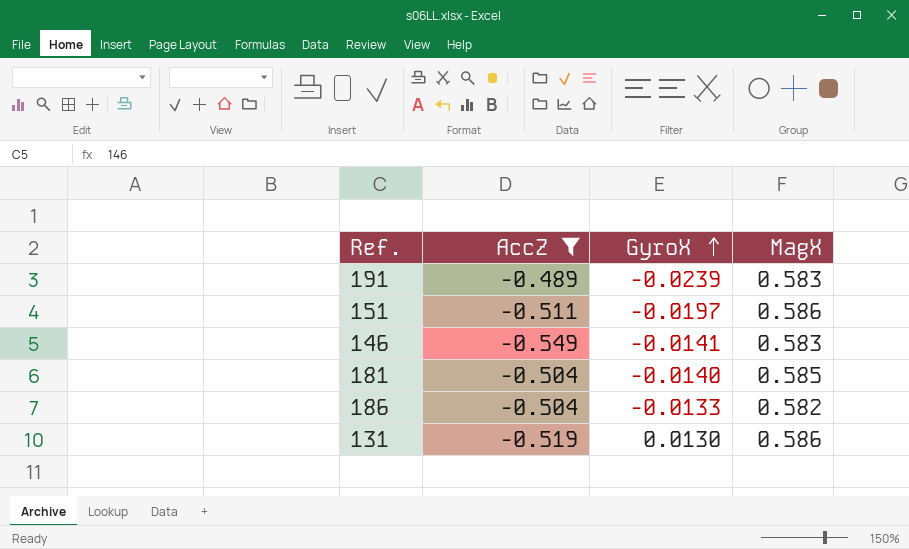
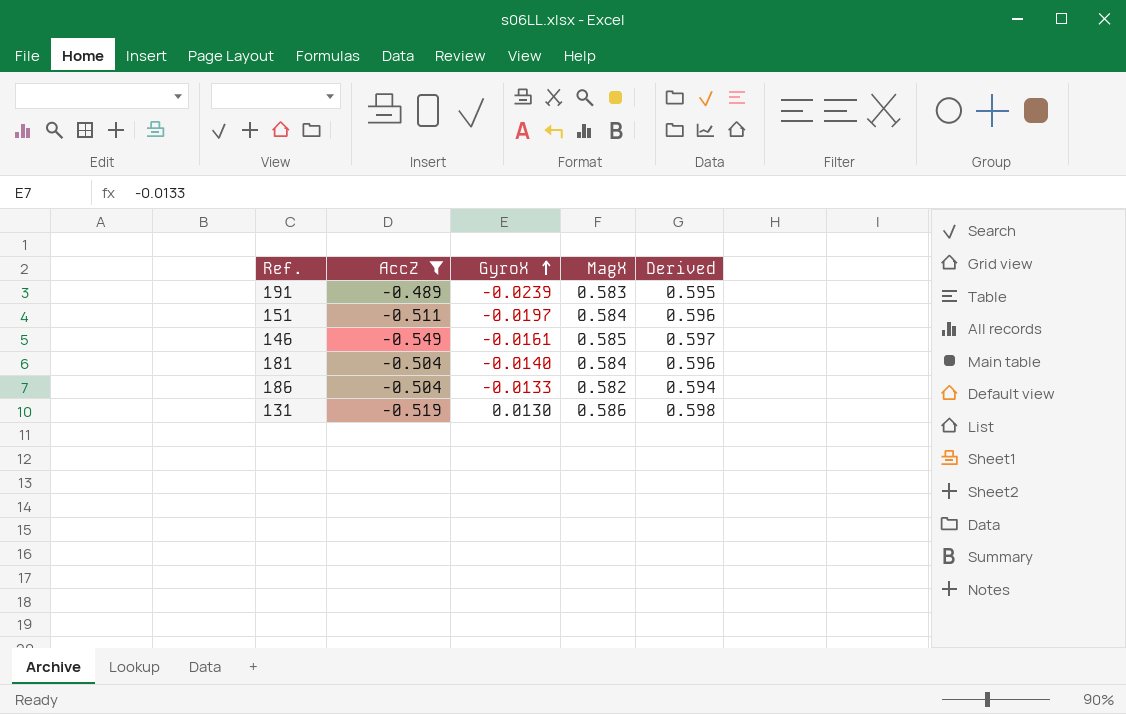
column Derived | formula: none -> [MagX] * 1.02
151 | MagX: 0.586 -> 0.584
146 | GyroX: -0.0141 -> -0.0161
146 | MagX: 0.583 -> 0.585
181 | MagX: 0.585 -> 0.584

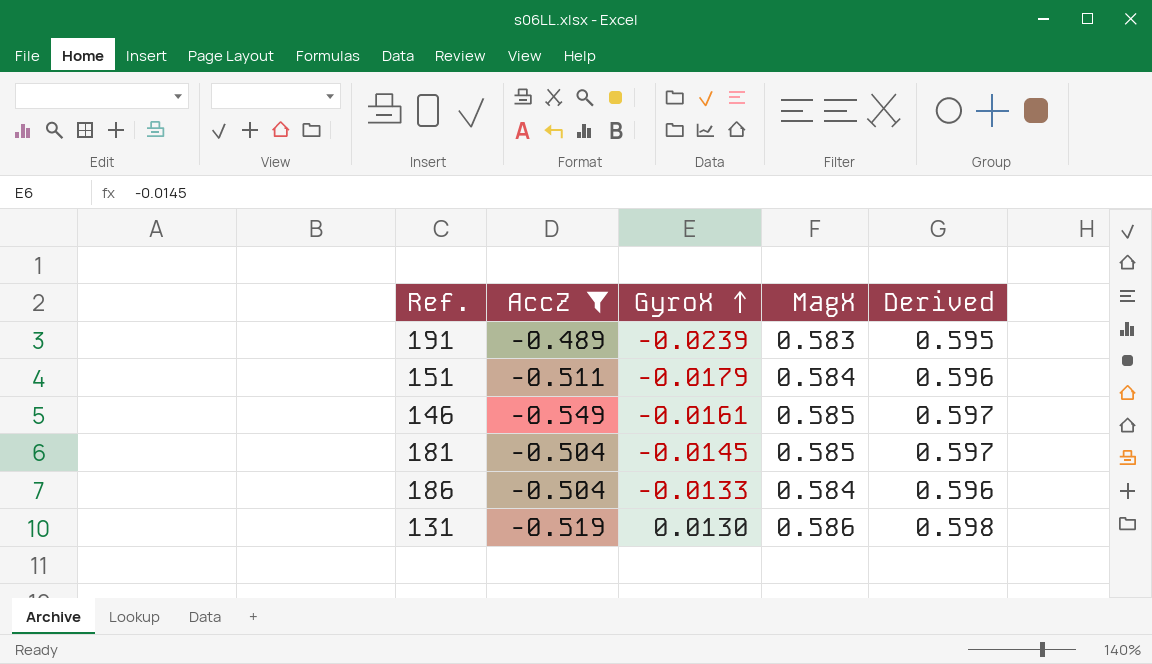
151 | GyroX: -0.0197 -> -0.0179
181 | GyroX: -0.0140 -> -0.0145
181 | MagX: 0.584 -> 0.585
181 | Derived: 0.596 -> 0.597
186 | MagX: 0.582 -> 0.584
186 | Derived: 0.594 -> 0.596

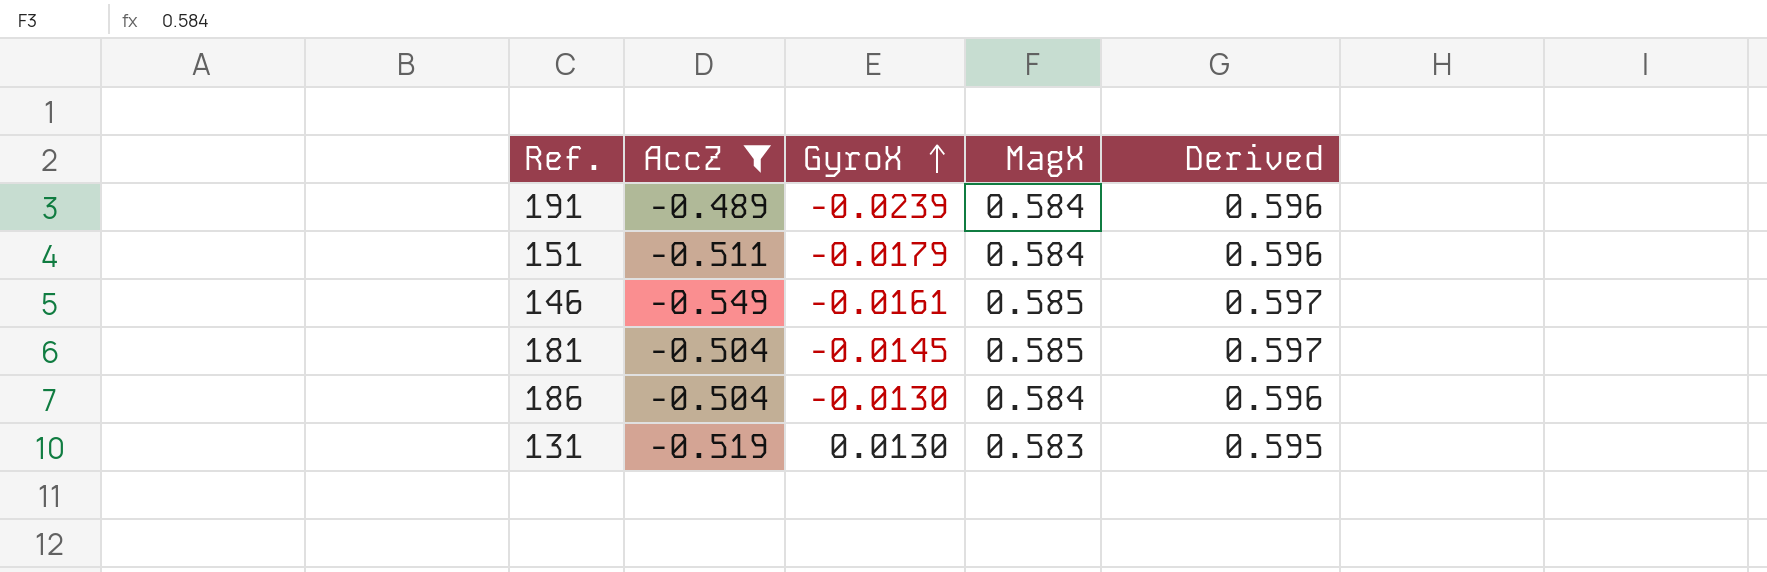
191 | MagX: 0.583 -> 0.584
191 | Derived: 0.595 -> 0.596
186 | GyroX: -0.0133 -> -0.0130
131 | MagX: 0.586 -> 0.583
131 | Derived: 0.598 -> 0.595

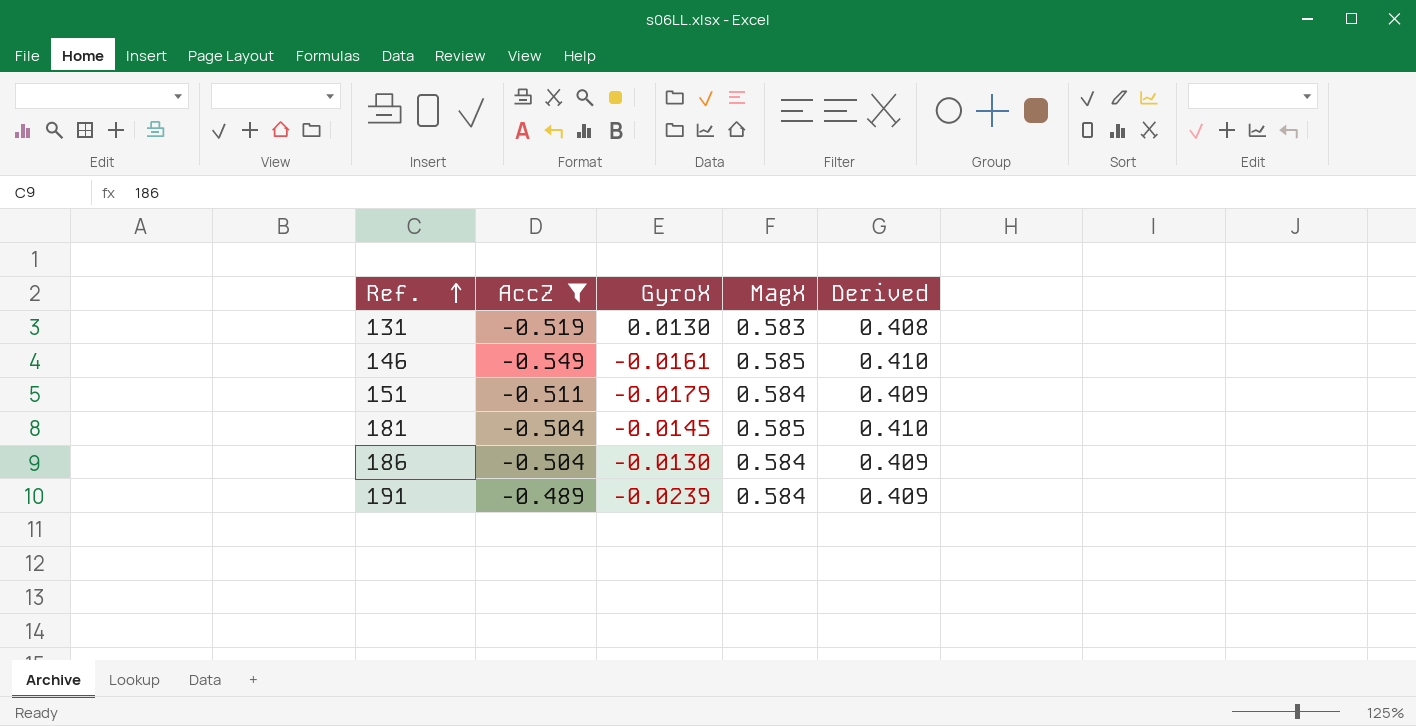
row order: GyroX ascending -> Ref. ascending
column Derived | formula: [MagX] * 1.02 -> [MagX] * 0.7

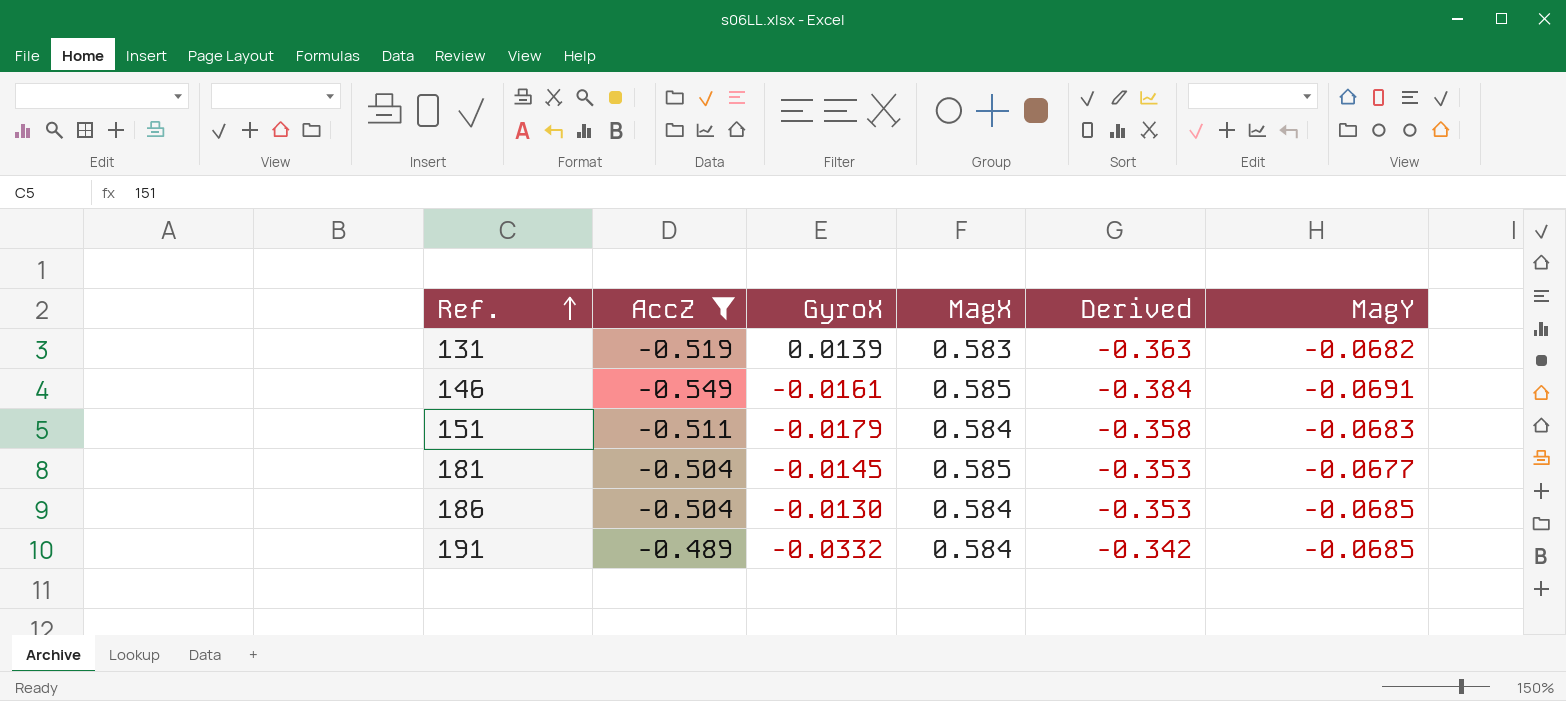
column Derived | formula: [MagX] * 0.7 -> [AccZ] * 0.7
column MagY | position: none -> 6
131 | GyroX: 0.0130 -> 0.0139
191 | GyroX: -0.0239 -> -0.0332

